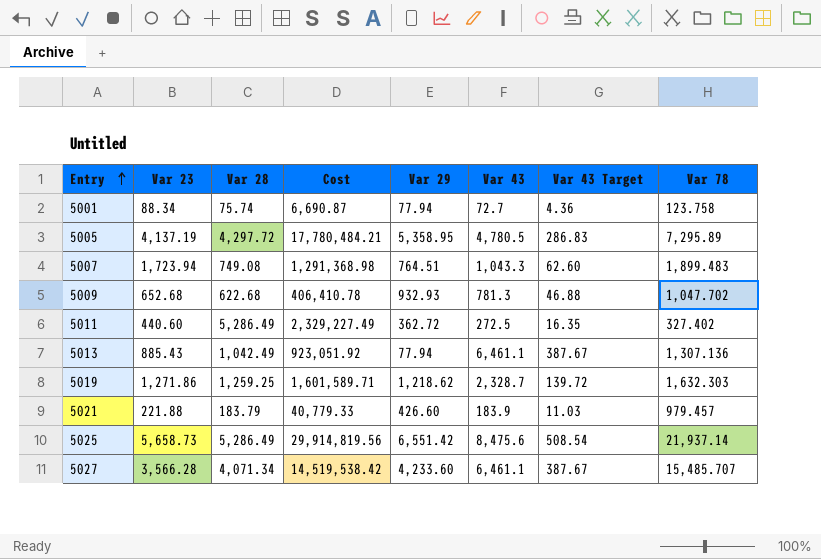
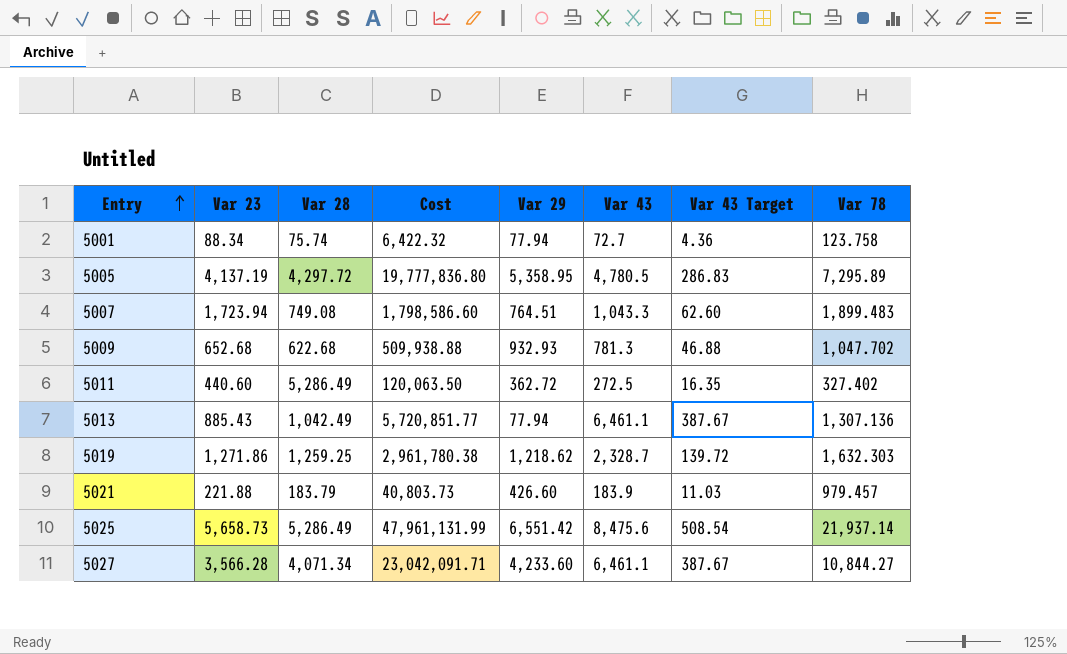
column Cost | formula: [Var 23] * [Var 28] -> [Var 23] * [Var 43]
5027 | Var 78: 15,485.707 -> 10,844.27

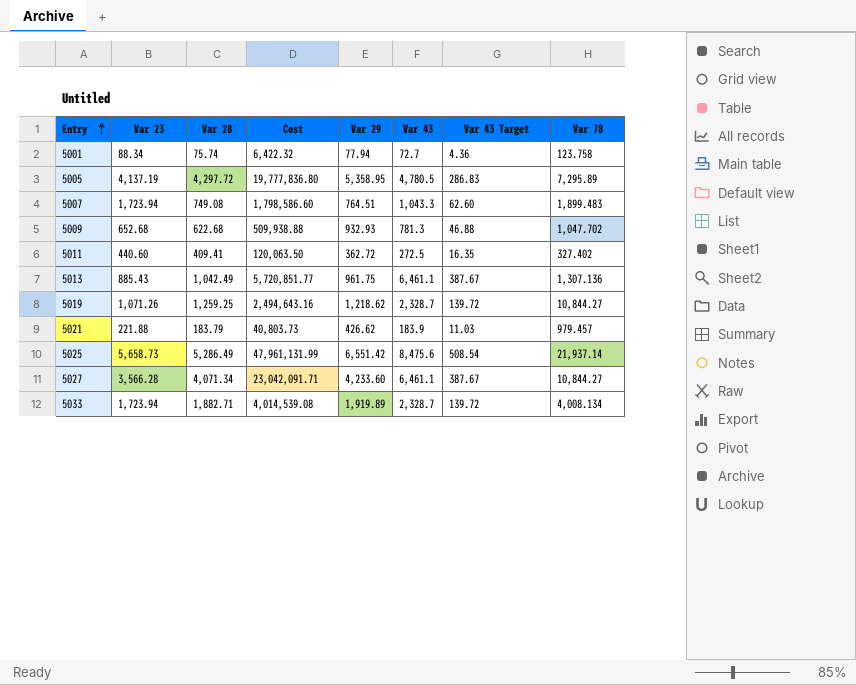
5011 | Var 28: 5,286.49 -> 409.41
5013 | Var 29: 77.94 -> 961.75
5019 | Var 23: 1,271.86 -> 1,071.26
5019 | Cost: 2,961,780.38 -> 2,494,643.16
5019 | Var 78: 1,632.303 -> 10,844.27
5021 | Var 29: 426.60 -> 426.62
row 5033: none -> 1,723.94 | 1,882.71 | 4,014,539.08 | 1,919.89 | 2,328.7 | 139.72 | 4,008.134

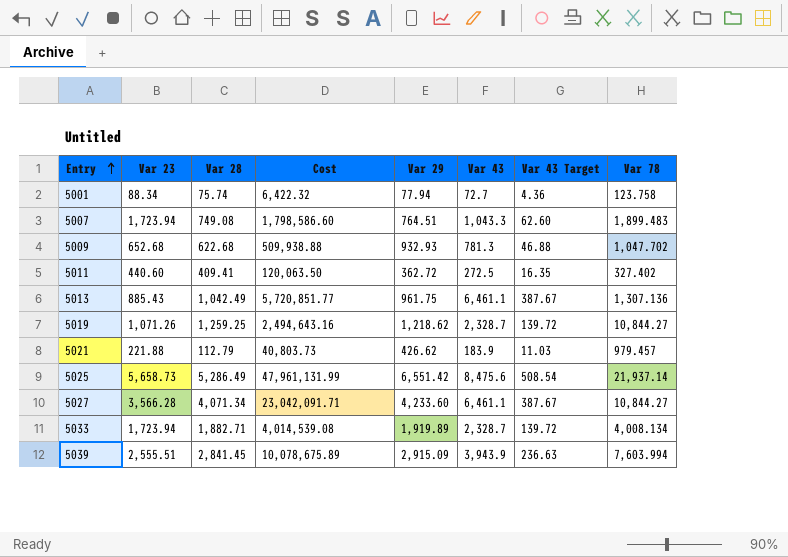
row 5005: 4,137.19 | 4,297.72 | 19,777,836.80 | 5,358.95 | 4,780.5 | 286.83 | 7,295.89 -> none
5021 | Var 28: 183.79 -> 112.79
row 5039: none -> 2,555.51 | 2,841.45 | 10,078,675.89 | 2,915.09 | 3,943.9 | 236.63 | 7,603.994

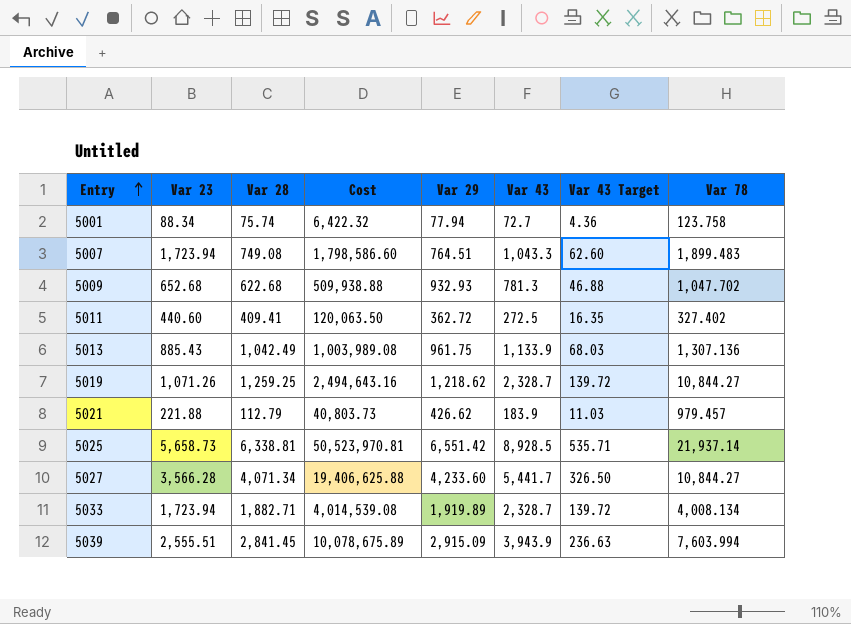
5013 | Cost: 5,720,851.77 -> 1,003,989.08
5013 | Var 43: 6,461.1 -> 1,133.9
5013 | Var 43 Target: 387.67 -> 68.03
5025 | Var 28: 5,286.49 -> 6,338.81
5025 | Cost: 47,961,131.99 -> 50,523,970.81
5025 | Var 43: 8,475.6 -> 8,928.5
5025 | Var 43 Target: 508.54 -> 535.71
5027 | Cost: 23,042,091.71 -> 19,406,625.88
5027 | Var 43: 6,461.1 -> 5,441.7
5027 | Var 43 Target: 387.67 -> 326.50

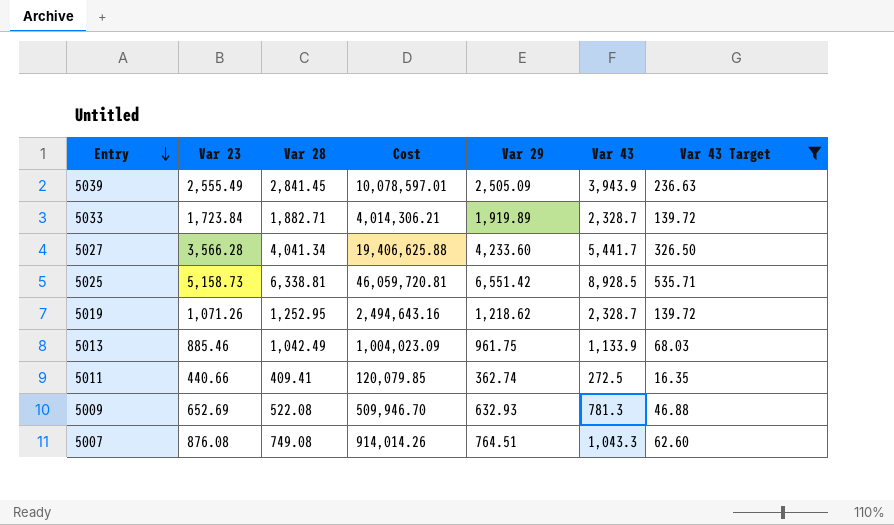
filter: none -> Var 43 Target >= 16.35
row order: Entry ascending -> Entry descending
column Var 78 | position: 8 -> none
5039 | Var 23: 2,555.51 -> 2,555.49
5039 | Cost: 10,078,675.89 -> 10,078,597.01
5039 | Var 29: 2,915.09 -> 2,505.09
5033 | Var 23: 1,723.94 -> 1,723.84
5033 | Cost: 4,014,539.08 -> 4,014,306.21
5027 | Var 28: 4,071.34 -> 4,041.34
5025 | Var 23: 5,658.73 -> 5,158.73
5025 | Cost: 50,523,970.81 -> 46,059,720.81
5019 | Var 28: 1,259.25 -> 1,252.95
5013 | Var 23: 885.43 -> 885.46
5013 | Cost: 1,003,989.08 -> 1,004,023.09
5011 | Var 23: 440.60 -> 440.66
5011 | Cost: 120,063.50 -> 120,079.85
5011 | Var 29: 362.72 -> 362.74
5009 | Var 23: 652.68 -> 652.69
5009 | Var 28: 622.68 -> 522.08
5009 | Cost: 509,938.88 -> 509,946.70
5009 | Var 29: 932.93 -> 632.93
5007 | Var 23: 1,723.94 -> 876.08
5007 | Cost: 1,798,586.60 -> 914,014.26

